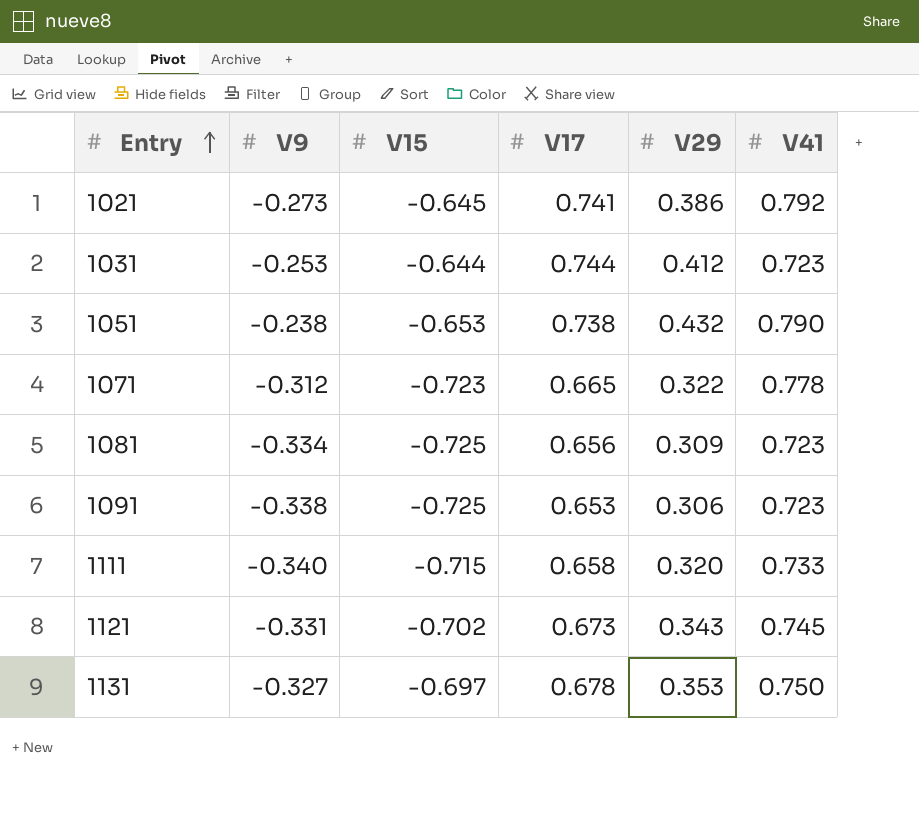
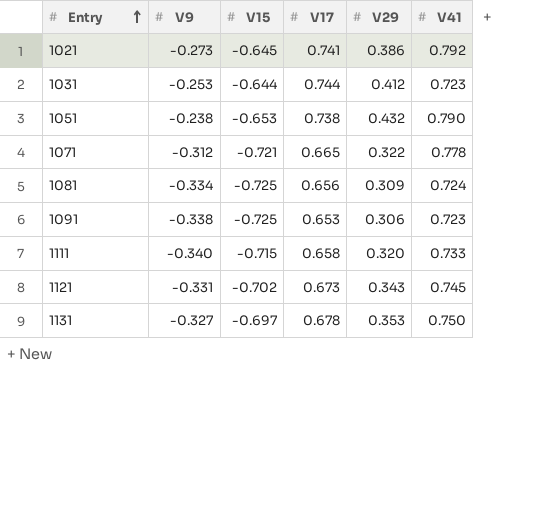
1071 | V15: -0.723 -> -0.721
1081 | V41: 0.723 -> 0.724

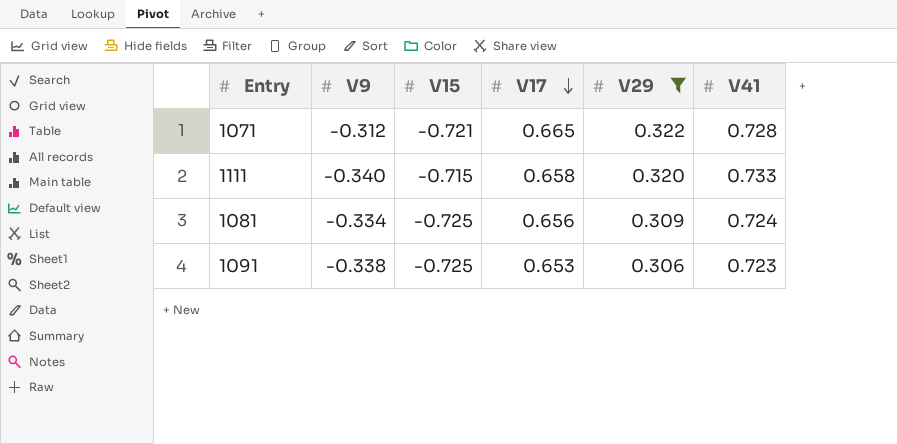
filter: none -> V29 <= 0.322
row order: Entry ascending -> V17 descending
1071 | V41: 0.778 -> 0.728

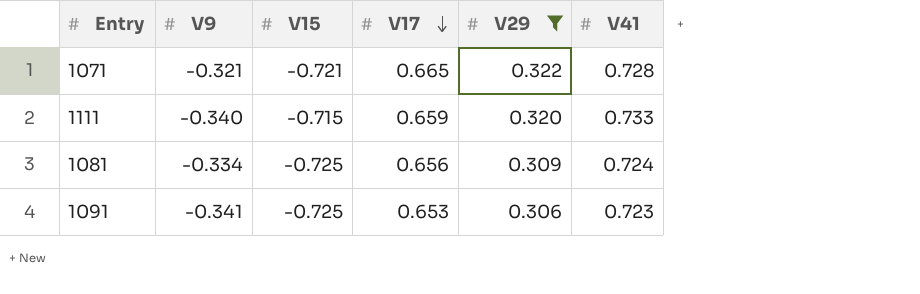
1071 | V9: -0.312 -> -0.321
1111 | V17: 0.658 -> 0.659
1091 | V9: -0.338 -> -0.341

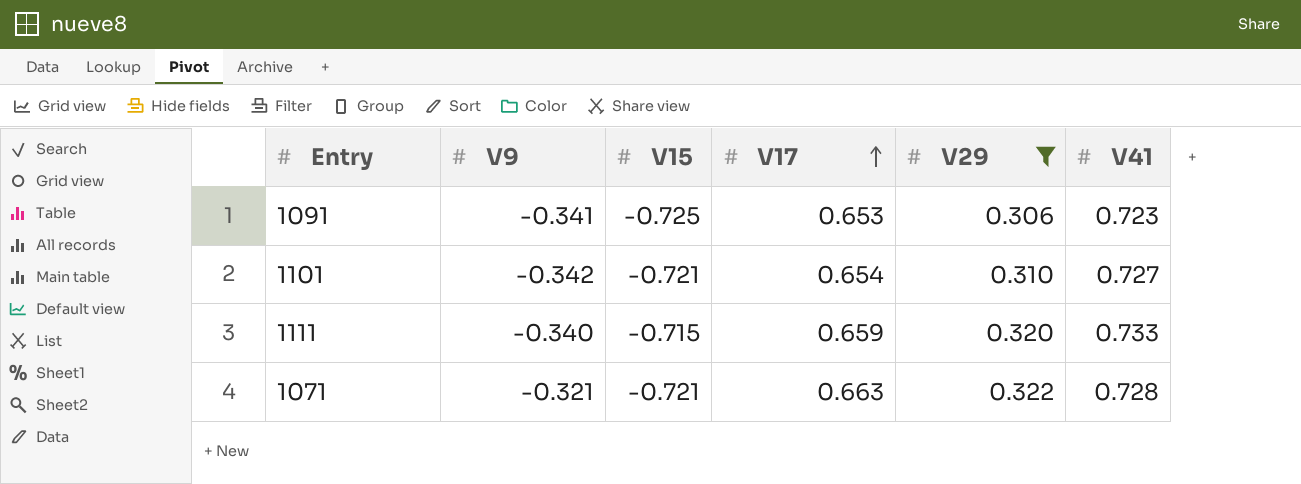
row order: V17 descending -> V17 ascending
row 1081: -0.334 | -0.725 | 0.656 | 0.309 | 0.724 -> none
row 1101: none -> -0.342 | -0.721 | 0.654 | 0.310 | 0.727
1071 | V17: 0.665 -> 0.663

